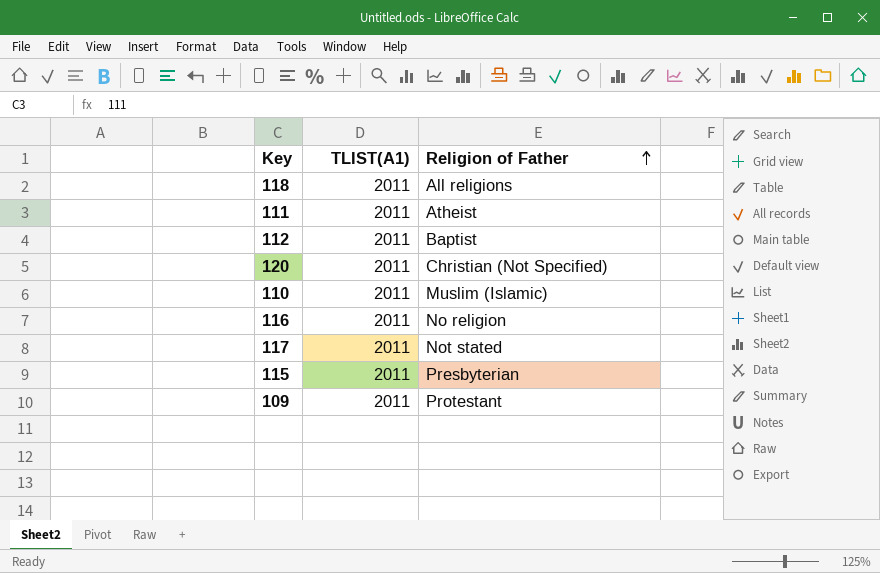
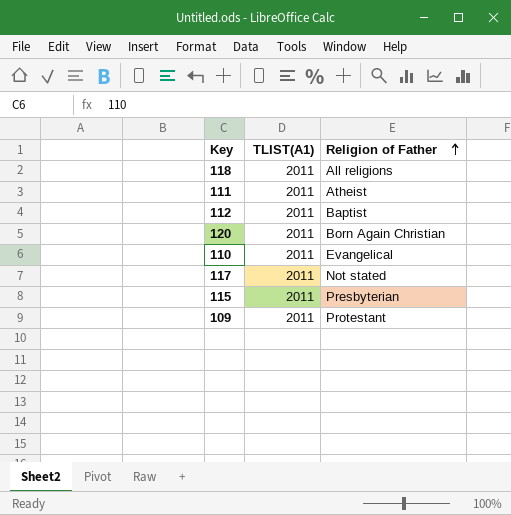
row 116: 2011 | No religion -> none
120 | Religion of Father: Christian (Not Specified) -> Born Again Christian
110 | Religion of Father: Muslim (Islamic) -> Evangelical

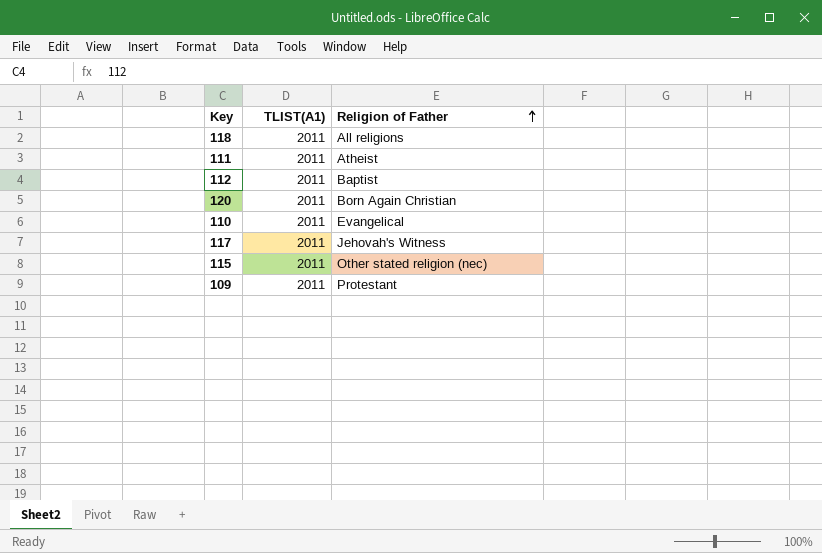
117 | Religion of Father: Not stated -> Jehovah's Witness
115 | Religion of Father: Presbyterian -> Other stated religion (nec)

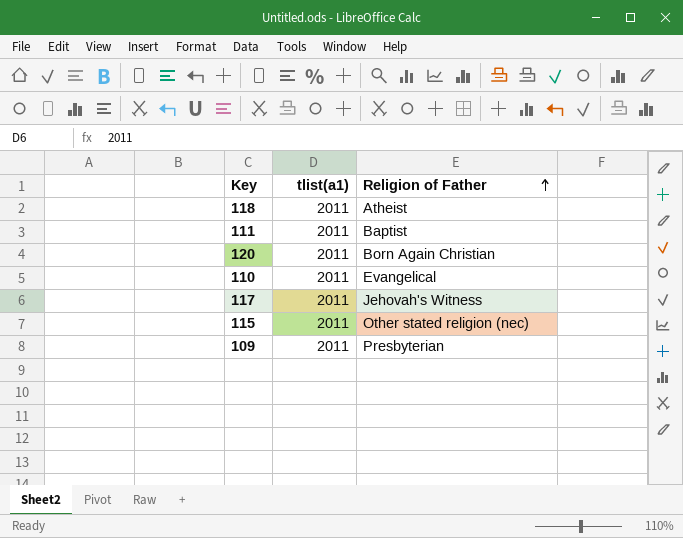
column name: TLIST(A1) -> tlist(a1)
row 112: 2011 | Baptist -> none
118 | Religion of Father: All religions -> Atheist
111 | Religion of Father: Atheist -> Baptist
109 | Religion of Father: Protestant -> Presbyterian

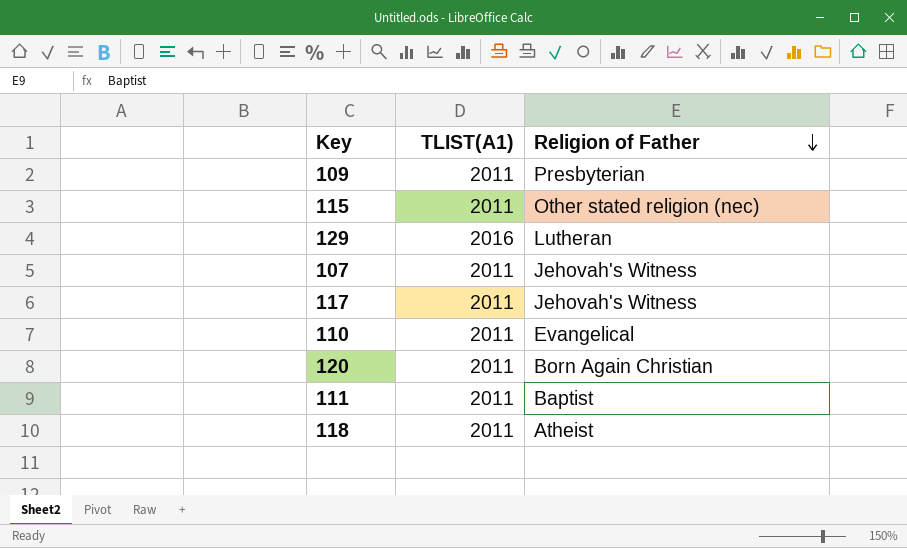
row order: Religion of Father ascending -> Religion of Father descending
column name: tlist(a1) -> TLIST(A1)
row 129: none -> 2016 | Lutheran
row 107: none -> 2011 | Jehovah's Witness

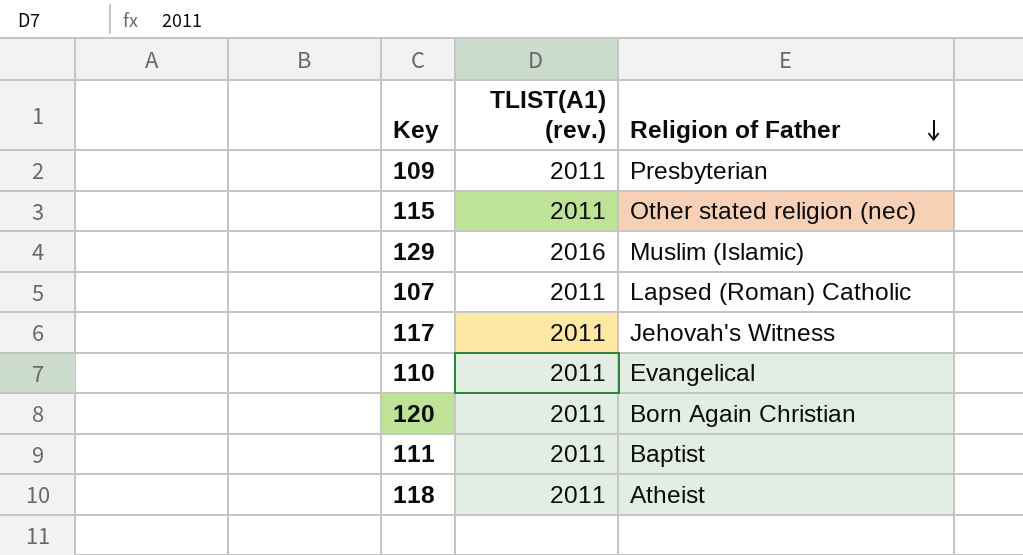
column name: TLIST(A1) -> TLIST(A1) (rev.)
129 | Religion of Father: Lutheran -> Muslim (Islamic)
107 | Religion of Father: Jehovah's Witness -> Lapsed (Roman) Catholic

